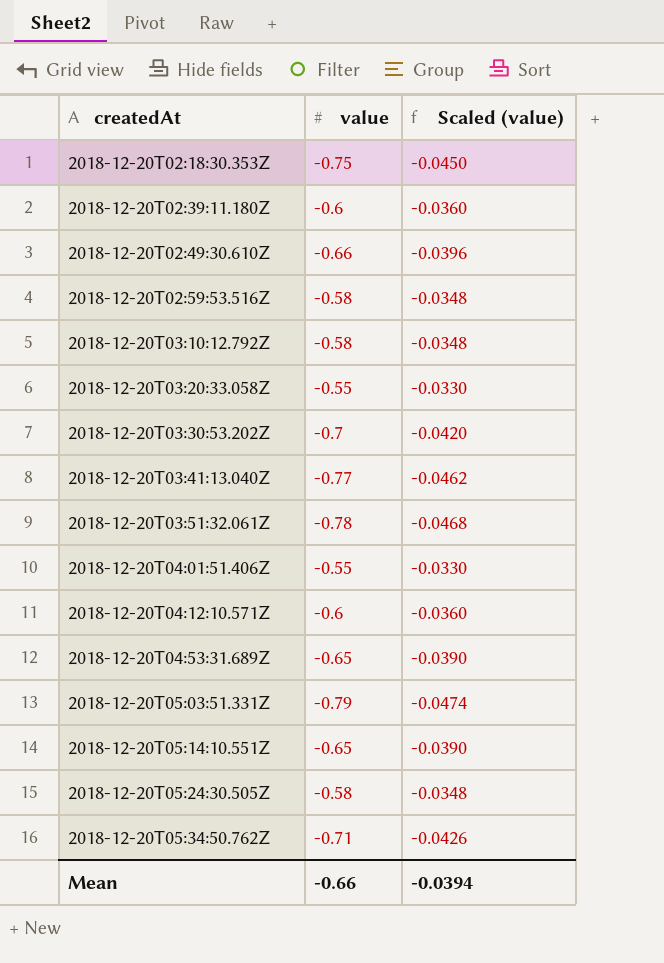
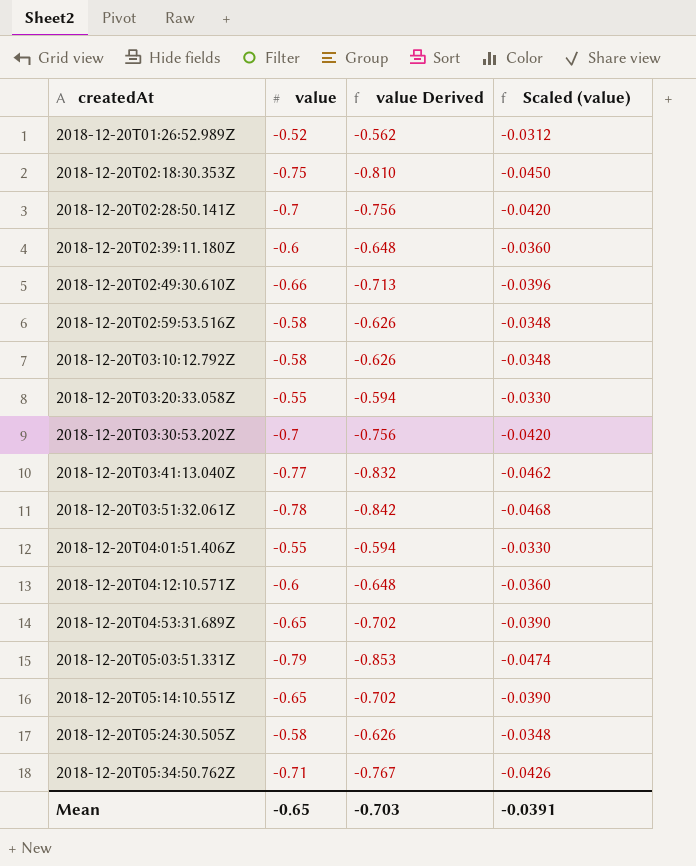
column value Derived | formula: none -> [value] * 1.08
row 2018-12-20T01:26:52.989Z: none -> -0.52 | -0.562 | -0.0312
row 2018-12-20T02:28:50.141Z: none -> -0.7 | -0.756 | -0.0420
Mean | value: -0.66 -> -0.65
Mean | Scaled (value): -0.0394 -> -0.0391

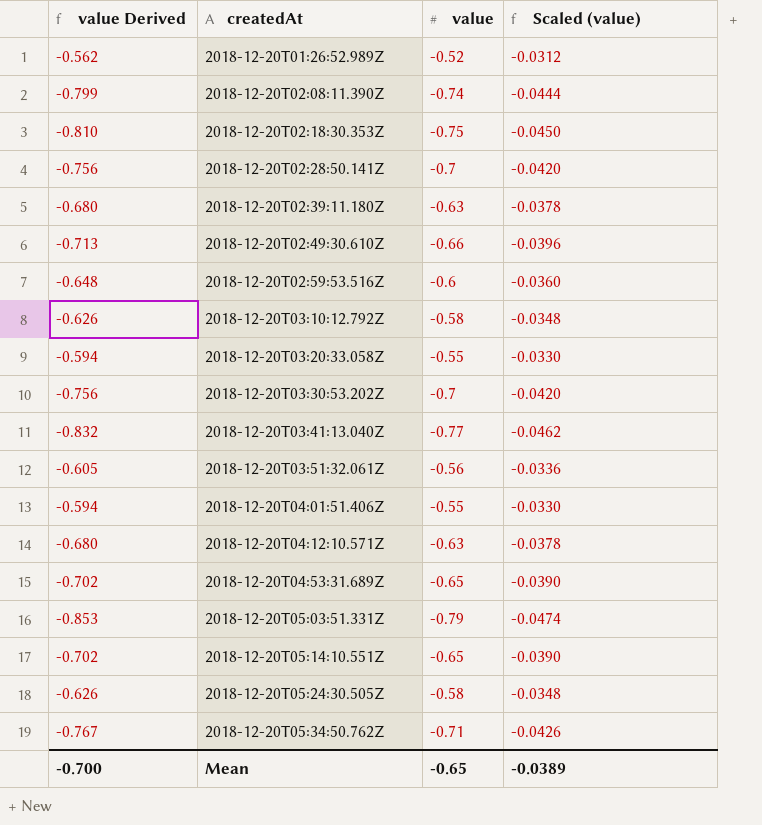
column value Derived | position: 3 -> 1
row 2018-12-20T02:08:11.390Z: none -> -0.799 | -0.74 | -0.0444
2018-12-20T02:39:11.180Z | value Derived: -0.648 -> -0.680
2018-12-20T02:39:11.180Z | value: -0.6 -> -0.63
2018-12-20T02:39:11.180Z | Scaled (value): -0.0360 -> -0.0378
2018-12-20T02:59:53.516Z | value Derived: -0.626 -> -0.648
2018-12-20T02:59:53.516Z | value: -0.58 -> -0.6
2018-12-20T02:59:53.516Z | Scaled (value): -0.0348 -> -0.0360
2018-12-20T03:51:32.061Z | value Derived: -0.842 -> -0.605
2018-12-20T03:51:32.061Z | value: -0.78 -> -0.56
2018-12-20T03:51:32.061Z | Scaled (value): -0.0468 -> -0.0336
2018-12-20T04:12:10.571Z | value Derived: -0.648 -> -0.680
2018-12-20T04:12:10.571Z | value: -0.6 -> -0.63
2018-12-20T04:12:10.571Z | Scaled (value): -0.0360 -> -0.0378
Mean | value Derived: -0.703 -> -0.700
Mean | Scaled (value): -0.0391 -> -0.0389

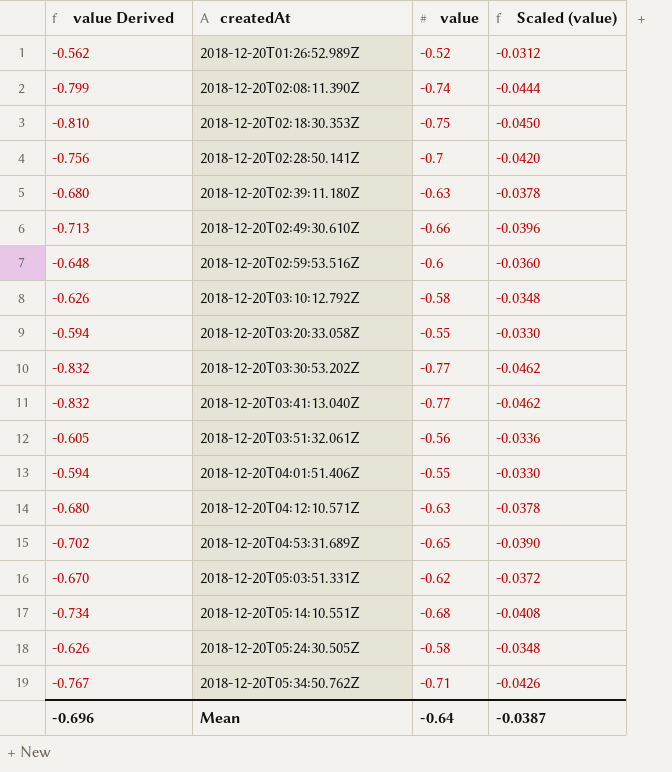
2018-12-20T03:30:53.202Z | value Derived: -0.756 -> -0.832
2018-12-20T03:30:53.202Z | value: -0.7 -> -0.77
2018-12-20T03:30:53.202Z | Scaled (value): -0.0420 -> -0.0462
2018-12-20T05:03:51.331Z | value Derived: -0.853 -> -0.670
2018-12-20T05:03:51.331Z | value: -0.79 -> -0.62
2018-12-20T05:03:51.331Z | Scaled (value): -0.0474 -> -0.0372
2018-12-20T05:14:10.551Z | value Derived: -0.702 -> -0.734
2018-12-20T05:14:10.551Z | value: -0.65 -> -0.68
2018-12-20T05:14:10.551Z | Scaled (value): -0.0390 -> -0.0408
Mean | value Derived: -0.700 -> -0.696
Mean | value: -0.65 -> -0.64
Mean | Scaled (value): -0.0389 -> -0.0387

